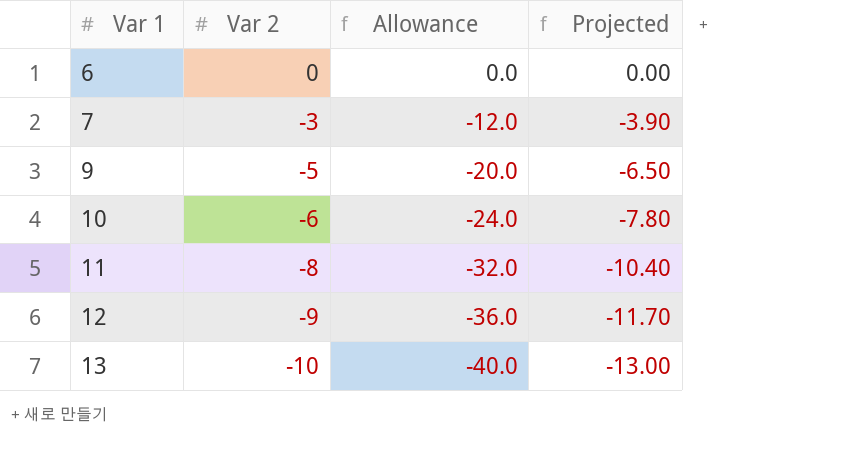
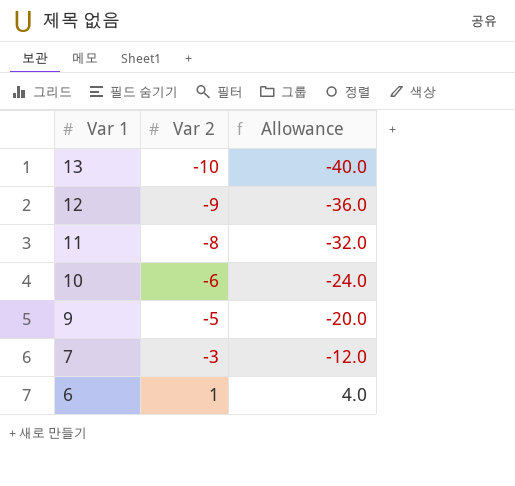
row order: Var 1 ascending -> Var 1 descending
column Projected | formula: [Var 2] * 1.3 -> none
6 | Var 2: 0 -> 1
6 | Allowance: 0.0 -> 4.0

